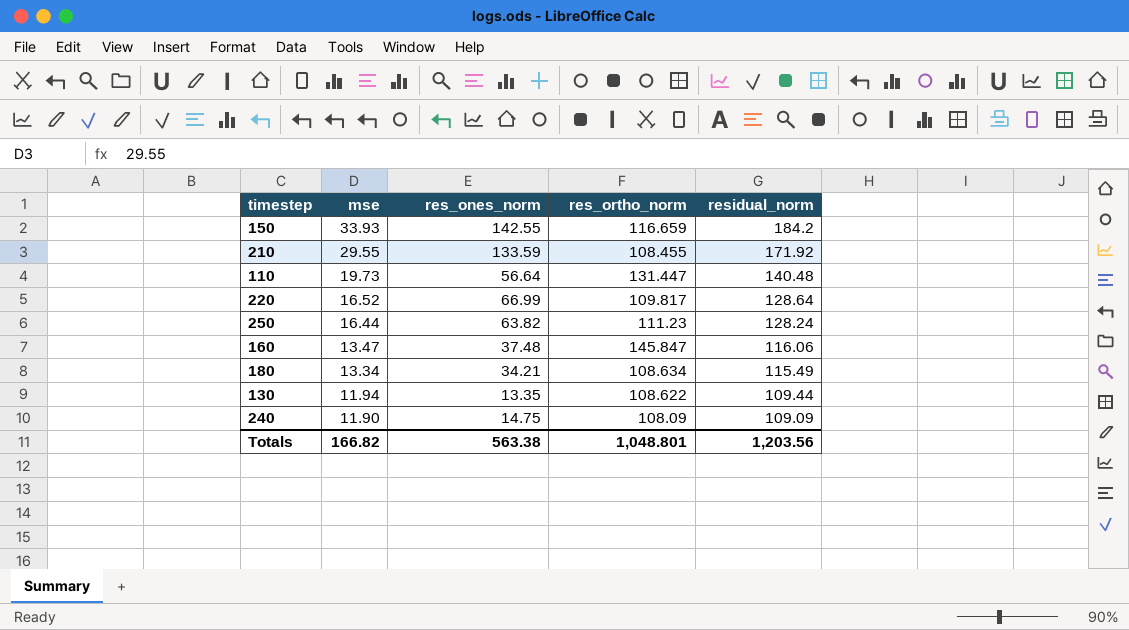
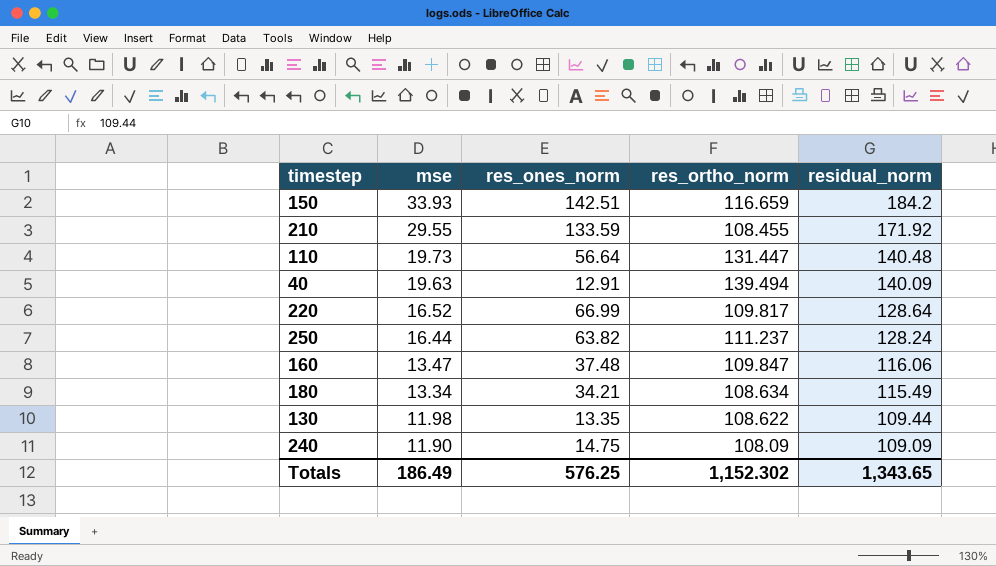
150 | res_ones_norm: 142.55 -> 142.51
row 40: none -> 19.63 | 12.91 | 139.494 | 140.09
250 | res_ortho_norm: 111.23 -> 111.237
160 | res_ortho_norm: 145.847 -> 109.847
130 | mse: 11.94 -> 11.98
Totals | mse: 166.82 -> 186.49
Totals | res_ones_norm: 563.38 -> 576.25
Totals | res_ortho_norm: 1,048.801 -> 1,152.302
Totals | residual_norm: 1,203.56 -> 1,343.65

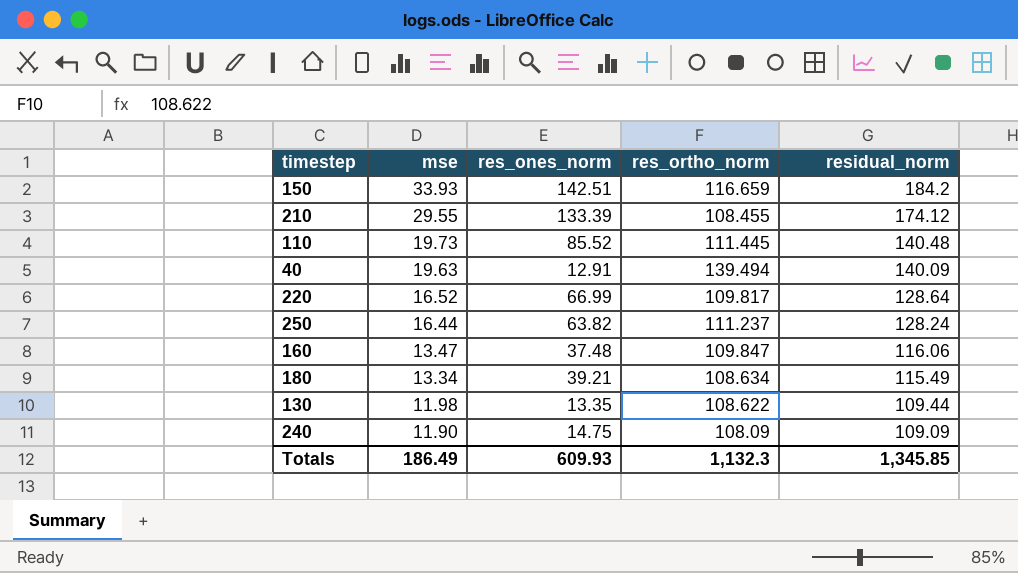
210 | res_ones_norm: 133.59 -> 133.39
210 | residual_norm: 171.92 -> 174.12
110 | res_ones_norm: 56.64 -> 85.52
110 | res_ortho_norm: 131.447 -> 111.445
180 | res_ones_norm: 34.21 -> 39.21
Totals | res_ones_norm: 576.25 -> 609.93
Totals | res_ortho_norm: 1,152.302 -> 1,132.3
Totals | residual_norm: 1,343.65 -> 1,345.85

